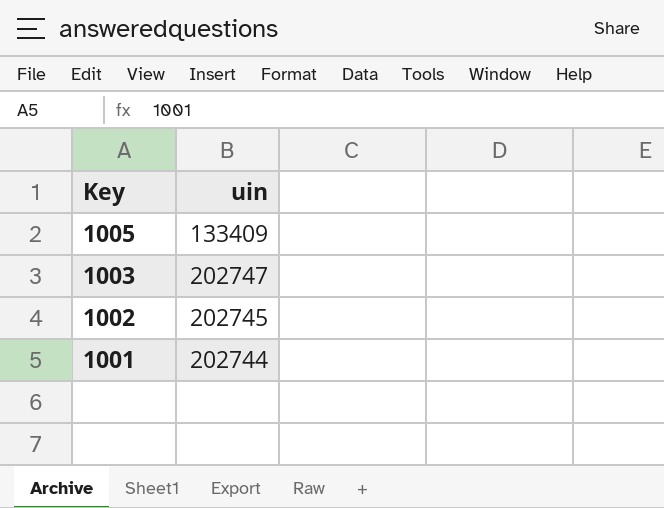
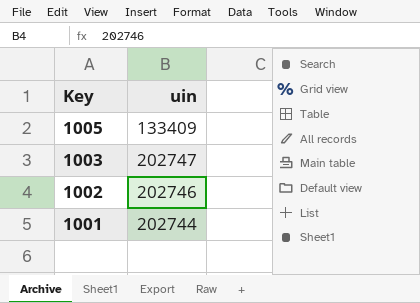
1002 | uin: 202745 -> 202746

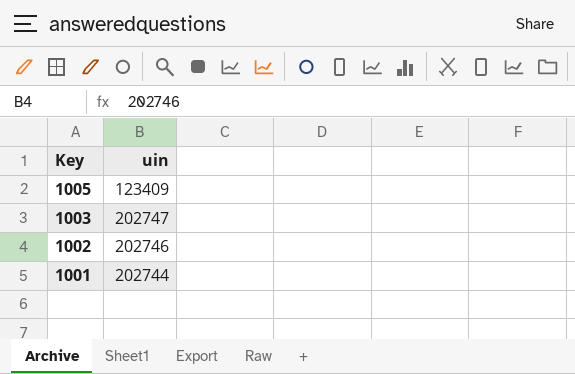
1005 | uin: 133409 -> 123409

